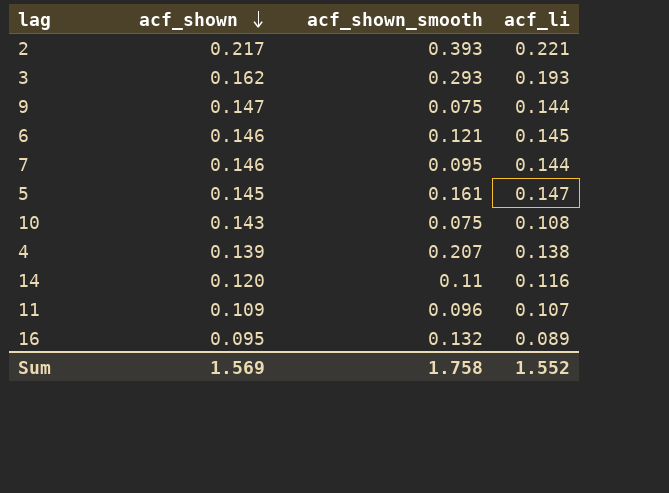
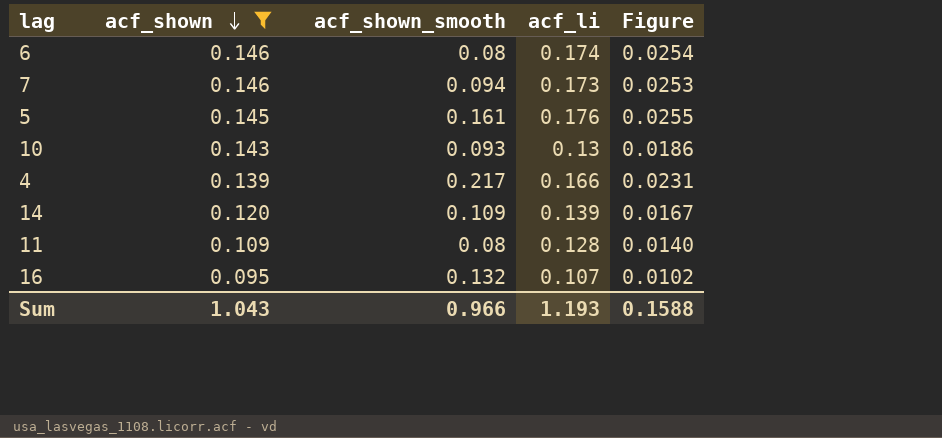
filter: none -> acf_shown <= 0.146
column Figure | formula: none -> [acf_shown] * [acf_li]
6 | acf_shown_smooth: 0.121 -> 0.08
6 | acf_li: 0.145 -> 0.174
7 | acf_shown_smooth: 0.095 -> 0.094
7 | acf_li: 0.144 -> 0.173
5 | acf_li: 0.147 -> 0.176
10 | acf_shown_smooth: 0.075 -> 0.093
10 | acf_li: 0.108 -> 0.13
4 | acf_shown_smooth: 0.207 -> 0.217
4 | acf_li: 0.138 -> 0.166
14 | acf_shown_smooth: 0.11 -> 0.109
14 | acf_li: 0.116 -> 0.139
11 | acf_shown_smooth: 0.096 -> 0.08
11 | acf_li: 0.107 -> 0.128
16 | acf_li: 0.089 -> 0.107
Sum | acf_shown: 1.569 -> 1.043
Sum | acf_shown_smooth: 1.758 -> 0.966
Sum | acf_li: 1.552 -> 1.193

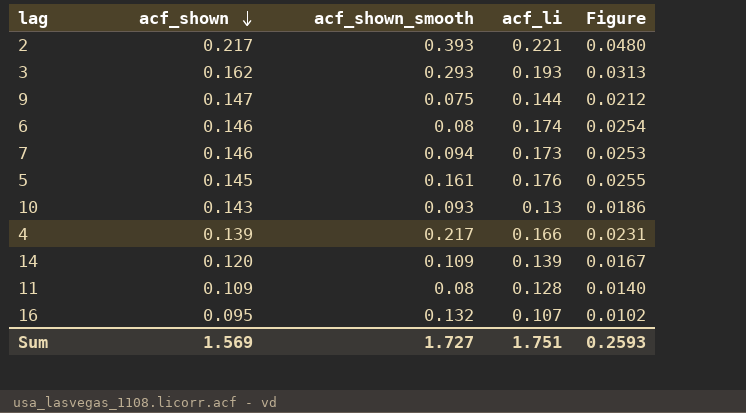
filter: acf_shown <= 0.146 -> none
Sum | acf_shown: 1.043 -> 1.569
Sum | acf_shown_smooth: 0.966 -> 1.727
Sum | acf_li: 1.193 -> 1.751
Sum | Figure: 0.1588 -> 0.2593

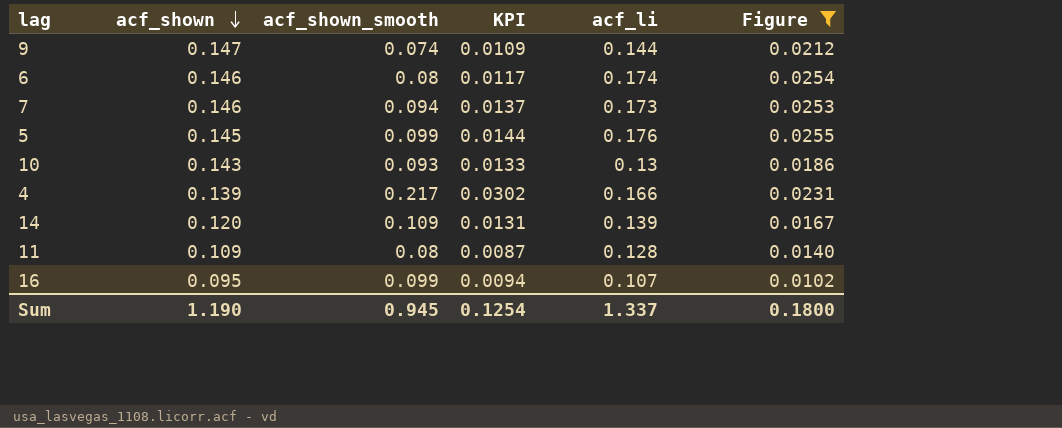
filter: none -> Figure <= 0.0255
column KPI | formula: none -> [acf_shown] * [acf_shown_smooth]
9 | acf_shown_smooth: 0.075 -> 0.074
5 | acf_shown_smooth: 0.161 -> 0.099
16 | acf_shown_smooth: 0.132 -> 0.099
Sum | acf_shown: 1.569 -> 1.190
Sum | acf_shown_smooth: 1.727 -> 0.945
Sum | acf_li: 1.751 -> 1.337
Sum | Figure: 0.2593 -> 0.1800

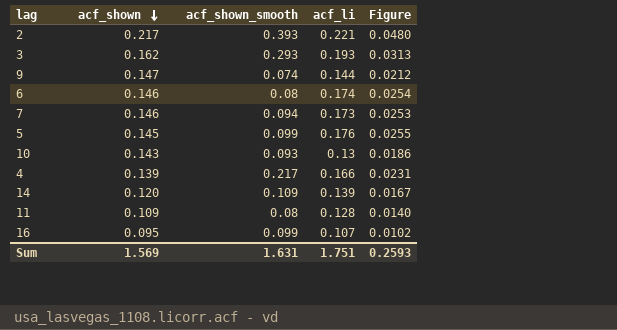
filter: Figure <= 0.0255 -> none
column KPI | formula: [acf_shown] * [acf_shown_smooth] -> none
Sum | acf_shown: 1.190 -> 1.569
Sum | acf_shown_smooth: 0.945 -> 1.631
Sum | acf_li: 1.337 -> 1.751
Sum | Figure: 0.1800 -> 0.2593

